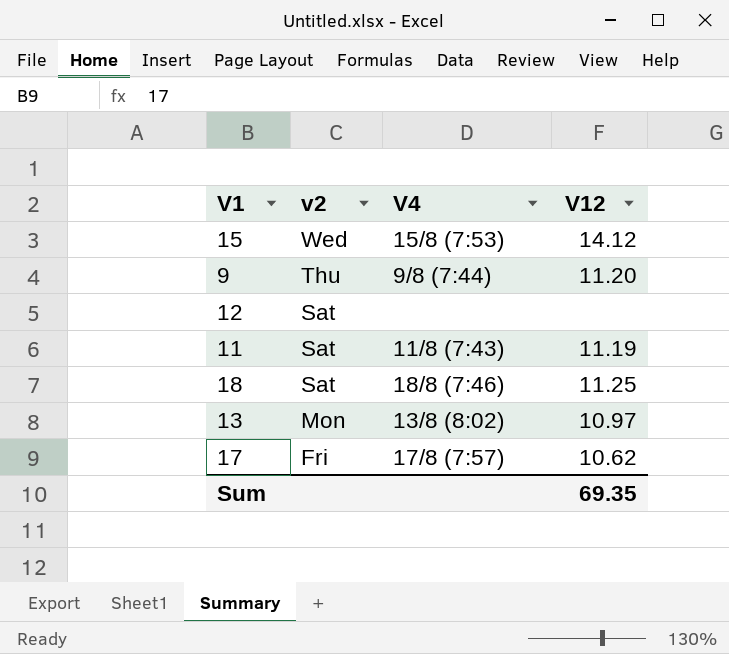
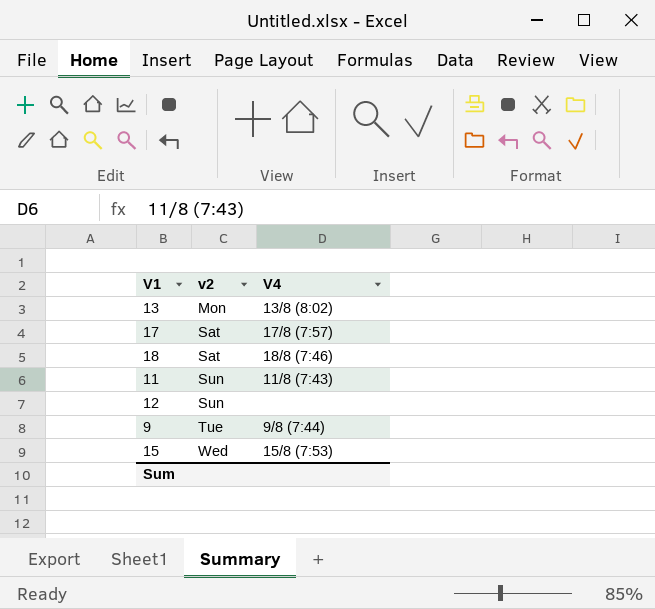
row order: v2 descending -> v2 ascending
column V12 | position: 4 -> none
17 | v2: Fri -> Sat
11 | v2: Sat -> Sun
12 | v2: Sat -> Sun
9 | v2: Thu -> Tue

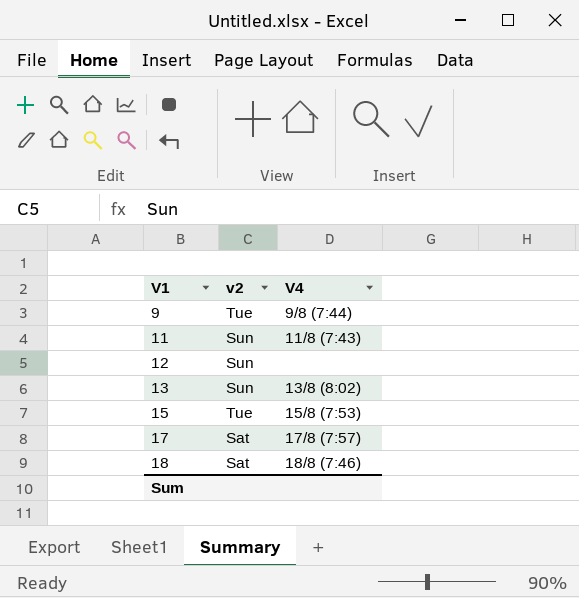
row order: v2 ascending -> V1 ascending
13 | v2: Mon -> Sun
15 | v2: Wed -> Tue

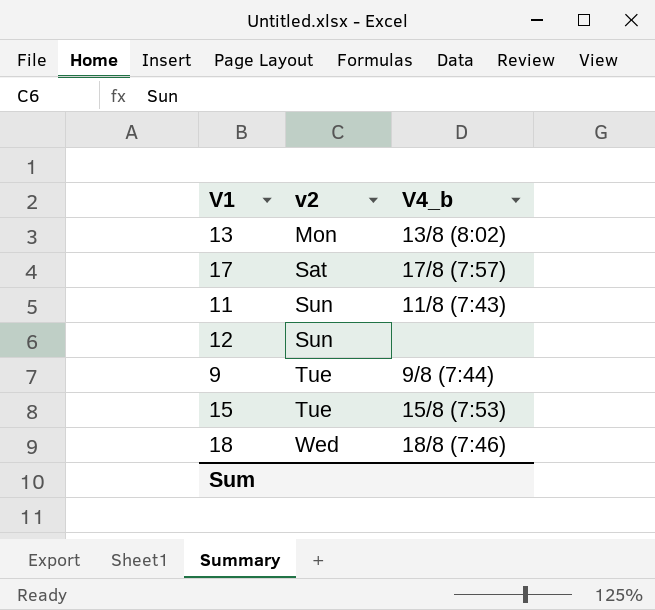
row order: V1 ascending -> v2 ascending
column name: V4 -> V4_b
13 | v2: Sun -> Mon
18 | v2: Sat -> Wed

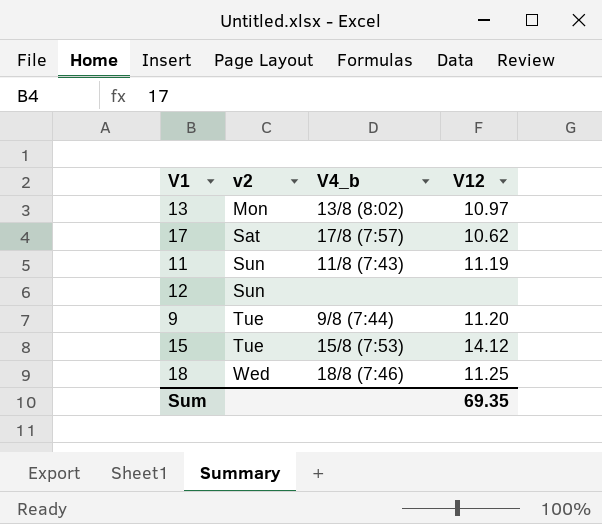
column V12 | position: none -> 4

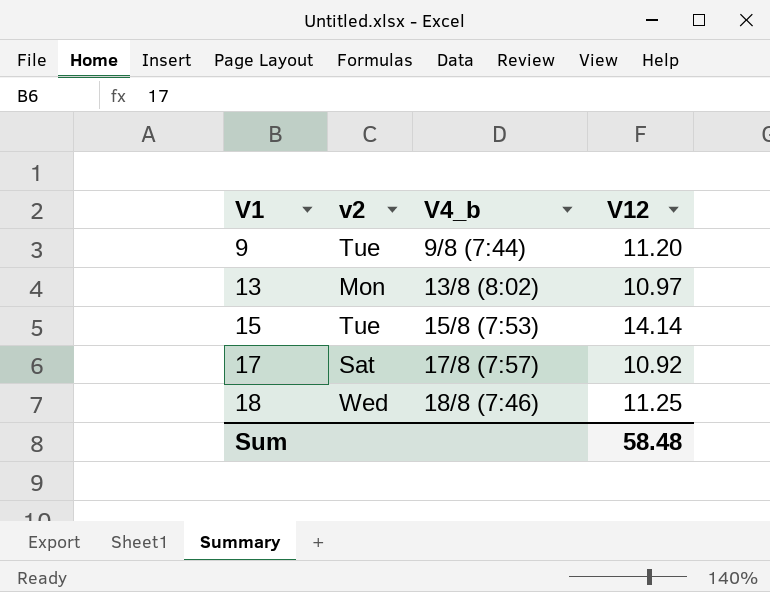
row order: v2 ascending -> V1 ascending
row 11: Sun | 11/8 (7:43) | 11.19 -> none
row 12: Sun | none | none -> none
15 | V12: 14.12 -> 14.14
17 | V12: 10.62 -> 10.92
Sum | V12: 69.35 -> 58.48

